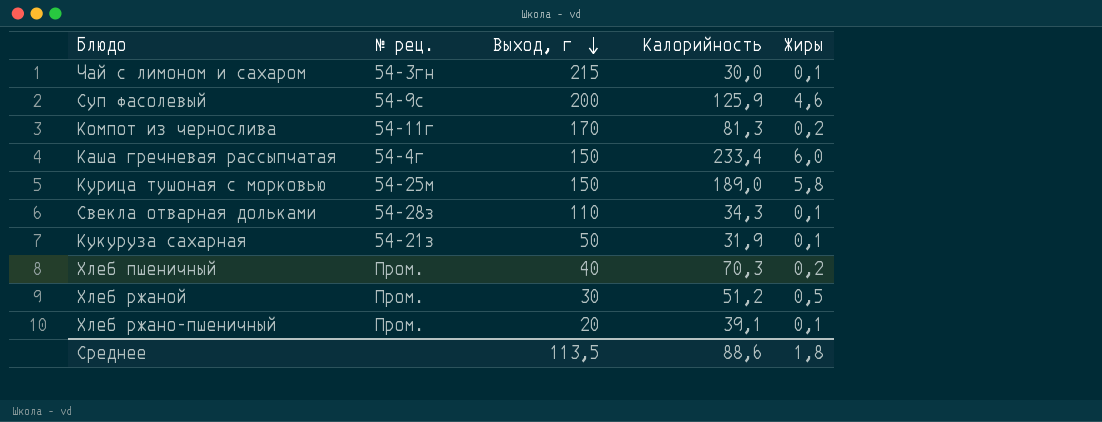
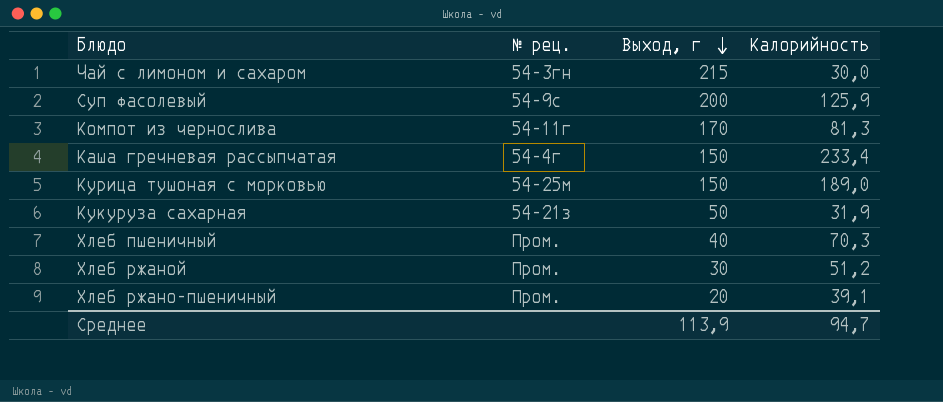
column Жиры | position: 5 -> none
row Свекла отварная дольками: 54-28з | 110 | 34,3 | 0,1 -> none
Среднее | Выход, г: 113,5 -> 113,9
Среднее | Калорийность: 88,6 -> 94,7

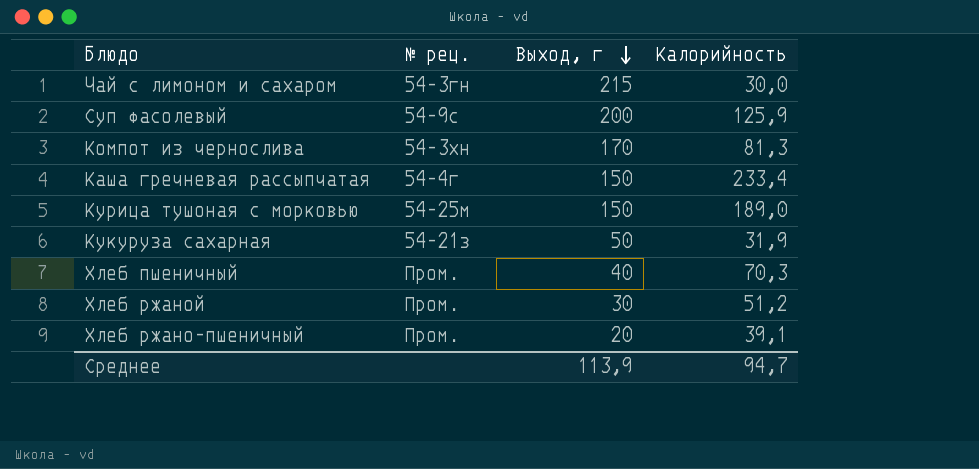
Компот из чернослива | № рец.: 54-11г -> 54-3хн

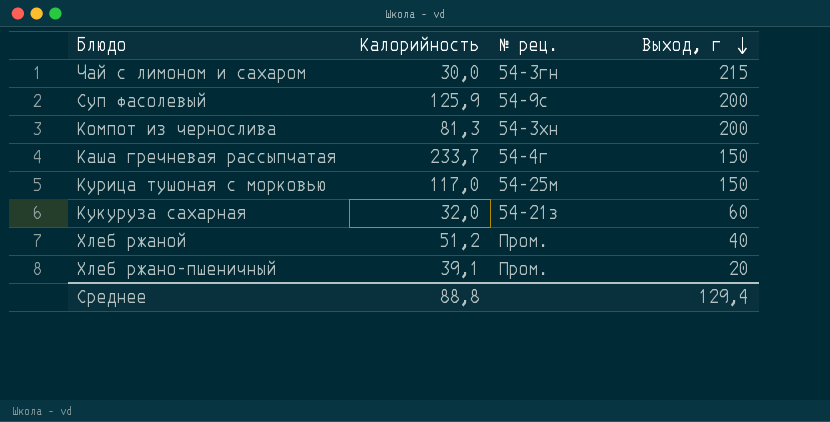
column Калорийность | position: 4 -> 2
row Хлеб пшеничный: Пром. | 40 | 70,3 -> none
Компот из чернослива | Выход, г: 170 -> 200
Каша гречневая рассыпчатая | Калорийность: 233,4 -> 233,7
Курица тушоная с морковью | Калорийность: 189,0 -> 117,0
Кукуруза сахарная | Калорийность: 31,9 -> 32,0
Кукуруза сахарная | Выход, г: 50 -> 60
Хлеб ржаной | Выход, г: 30 -> 40
Среднее | Калорийность: 94,7 -> 88,8
Среднее | Выход, г: 113,9 -> 129,4

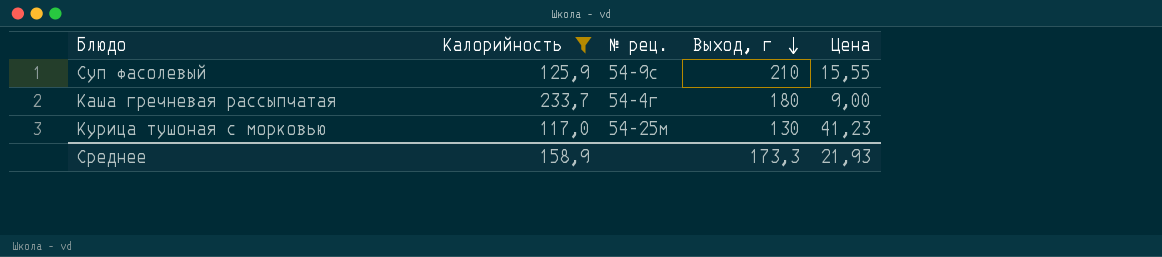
filter: none -> Калорийность >= 117,0
column Цена | position: none -> 5
Суп фасолевый | Выход, г: 200 -> 210
Каша гречневая рассыпчатая | Выход, г: 150 -> 180
Курица тушоная с морковью | Выход, г: 150 -> 130
Среднее | Калорийность: 88,8 -> 158,9
Среднее | Выход, г: 129,4 -> 173,3

